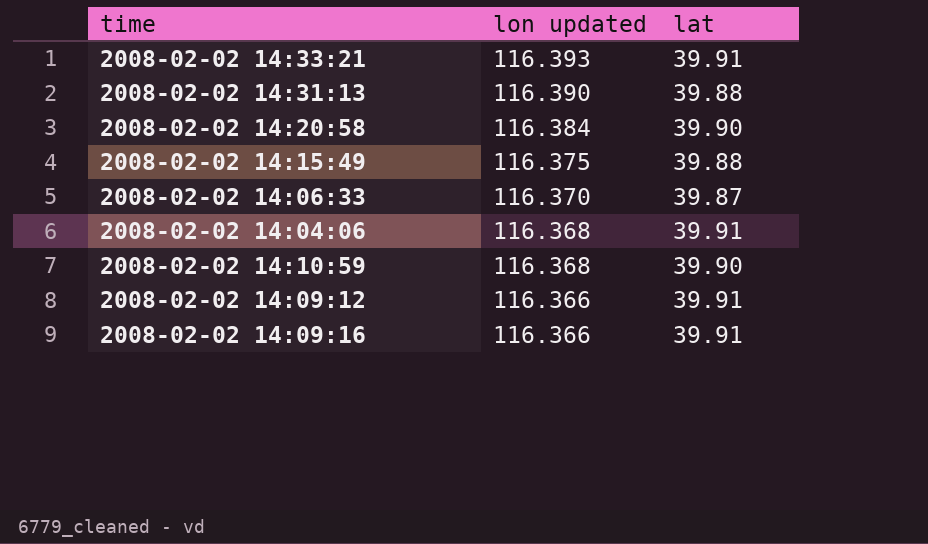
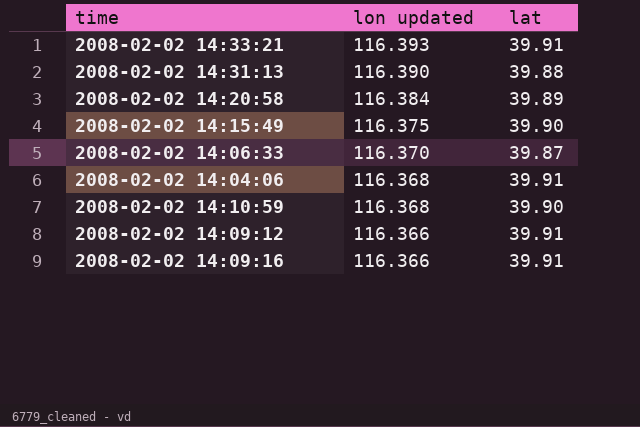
2008-02-02 14:20:58 | lat: 39.90 -> 39.89
2008-02-02 14:15:49 | lat: 39.88 -> 39.90

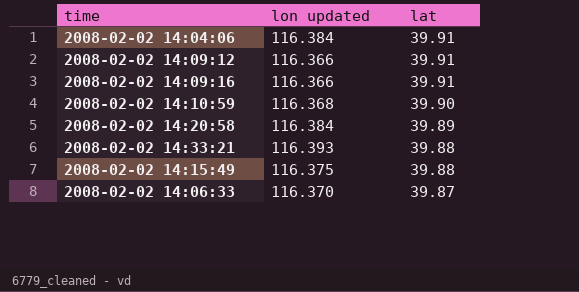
row order: lon updated descending -> lat descending
row 2008-02-02 14:31:13: 116.390 | 39.88 -> none
2008-02-02 14:04:06 | lon updated: 116.368 -> 116.384
2008-02-02 14:33:21 | lat: 39.91 -> 39.88
2008-02-02 14:15:49 | lat: 39.90 -> 39.88

